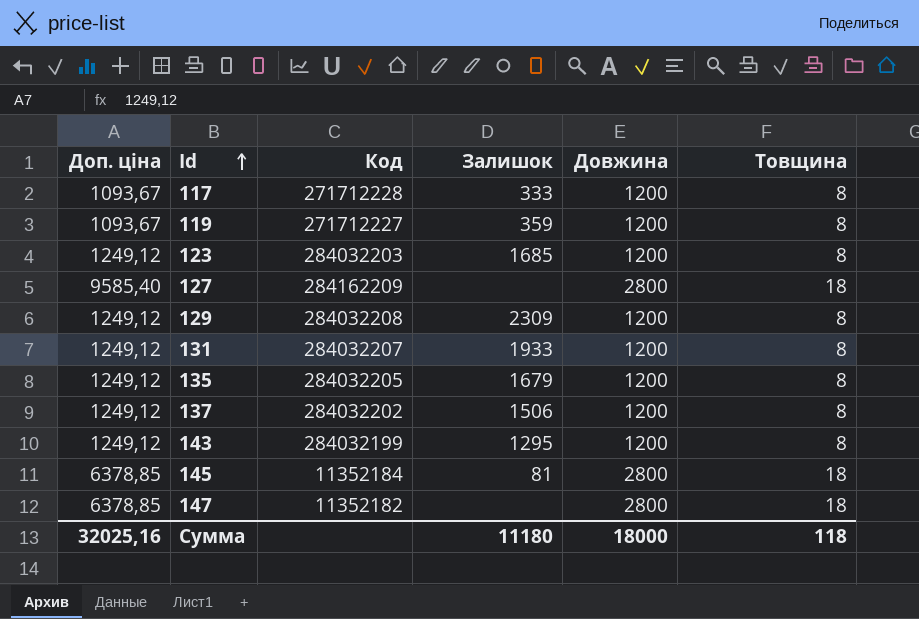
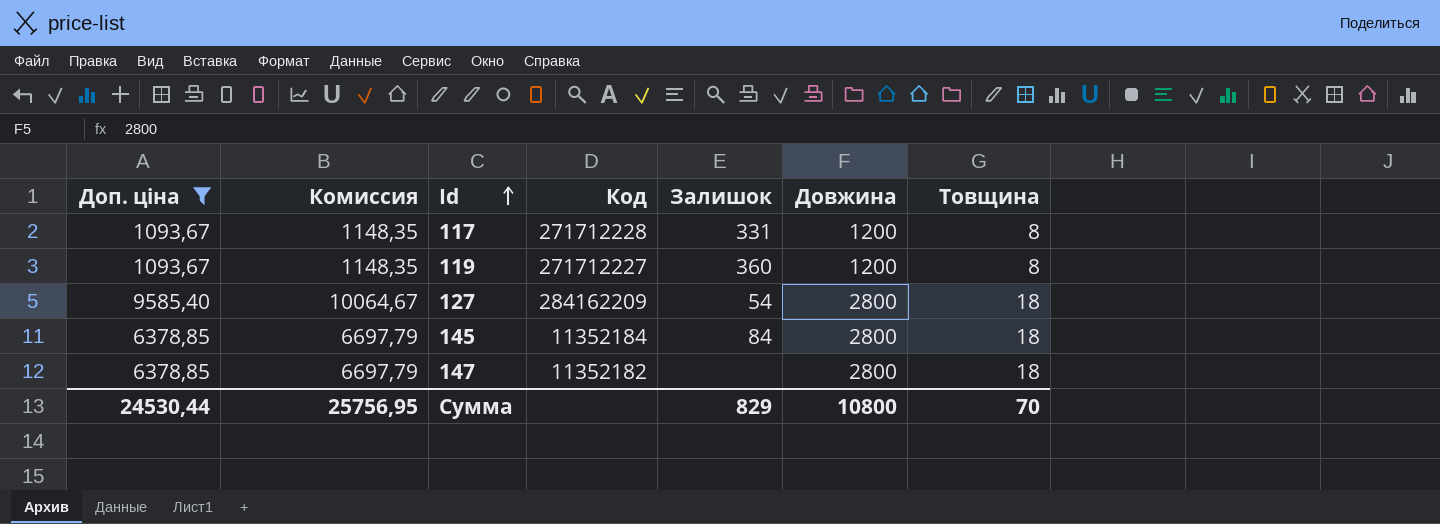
filter: none -> Доп. ціна != 1249,12
column Комиссия | formula: none -> [Доп. ціна] * 1,05
117 | Залишок: 333 -> 331
119 | Залишок: 359 -> 360
127 | Залишок: none -> 54
145 | Залишок: 81 -> 84
Сумма | Доп. ціна: 32025,16 -> 24530,44
Сумма | Залишок: 11180 -> 829
Сумма | Довжина: 18000 -> 10800
Сумма | Товщина: 118 -> 70

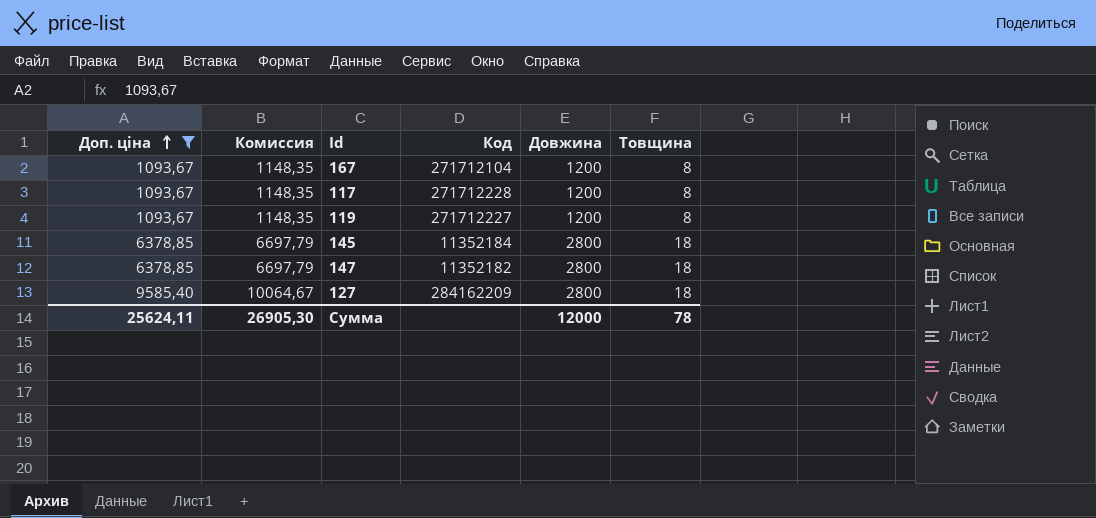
row order: Id ascending -> Доп. ціна ascending
column Залишок | position: 5 -> none
row 167: none -> 1093,67 | 1148,35 | 271712104 | 1200 | 8
Сумма | Доп. ціна: 24530,44 -> 25624,11
Сумма | Комиссия: 25756,95 -> 26905,30
Сумма | Довжина: 10800 -> 12000
Сумма | Товщина: 70 -> 78

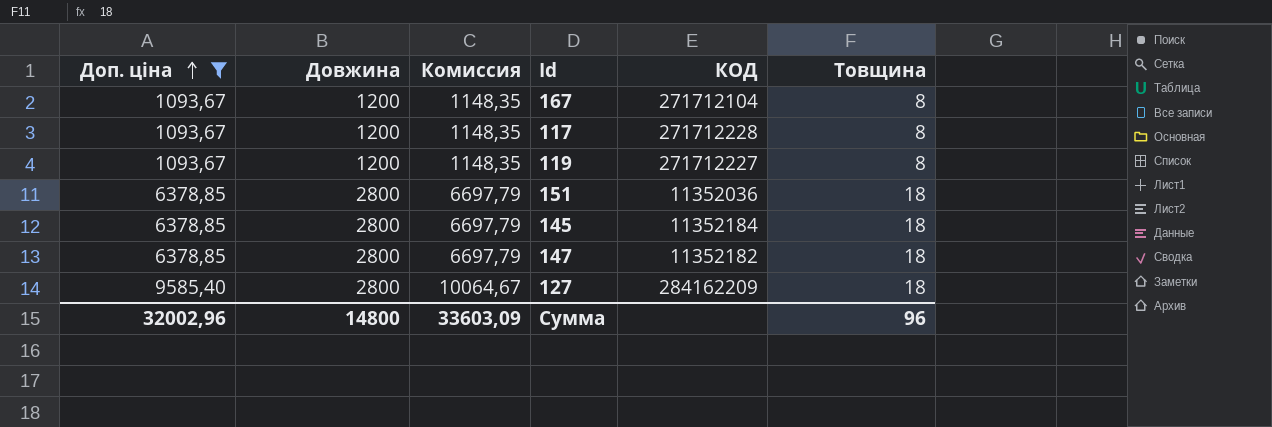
column Довжина | position: 5 -> 2
column name: Код -> КОД
row 151: none -> 6378,85 | 2800 | 6697,79 | 11352036 | 18
Сумма | Доп. ціна: 25624,11 -> 32002,96
Сумма | Довжина: 12000 -> 14800
Сумма | Комиссия: 26905,30 -> 33603,09
Сумма | Товщина: 78 -> 96

